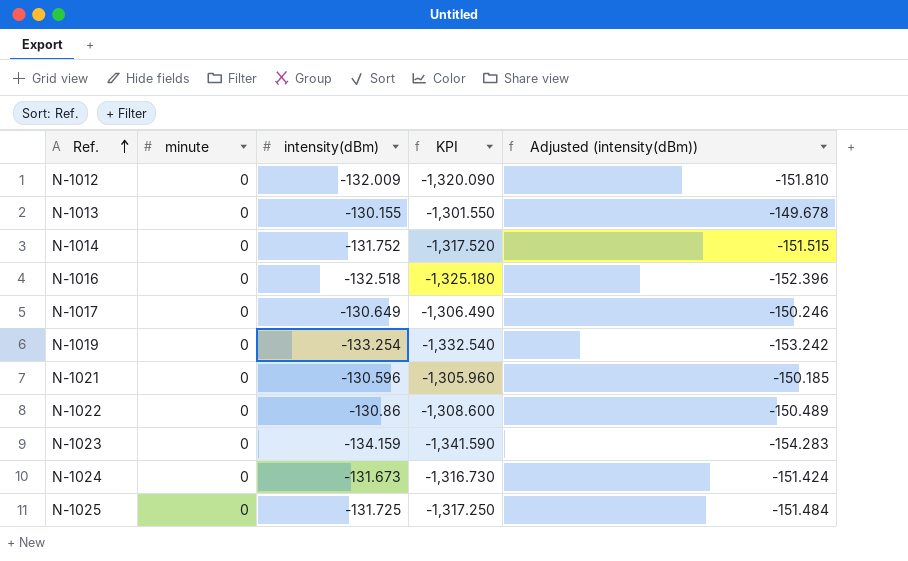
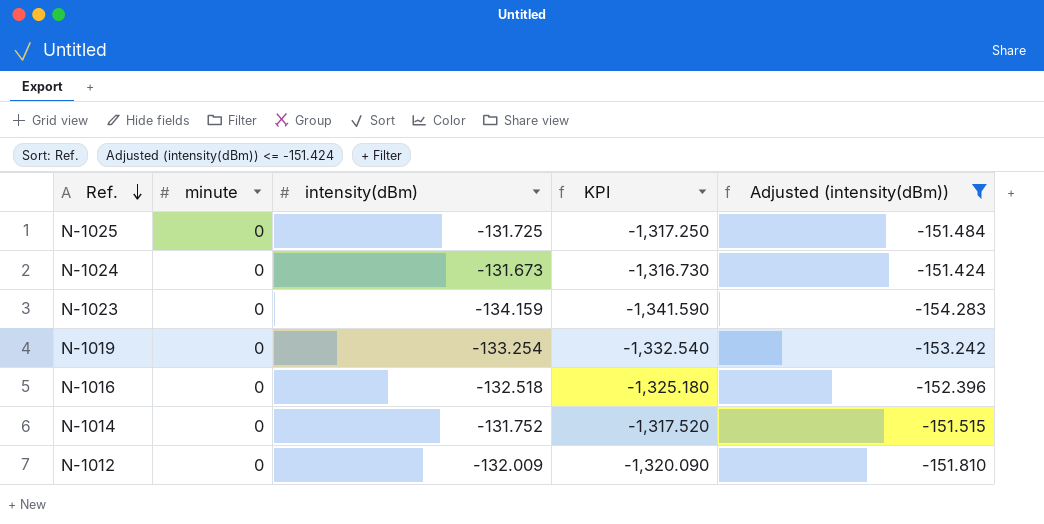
filter: none -> Adjusted (intensity(dBm)) <= -151.424
row order: Ref. ascending -> Ref. descending

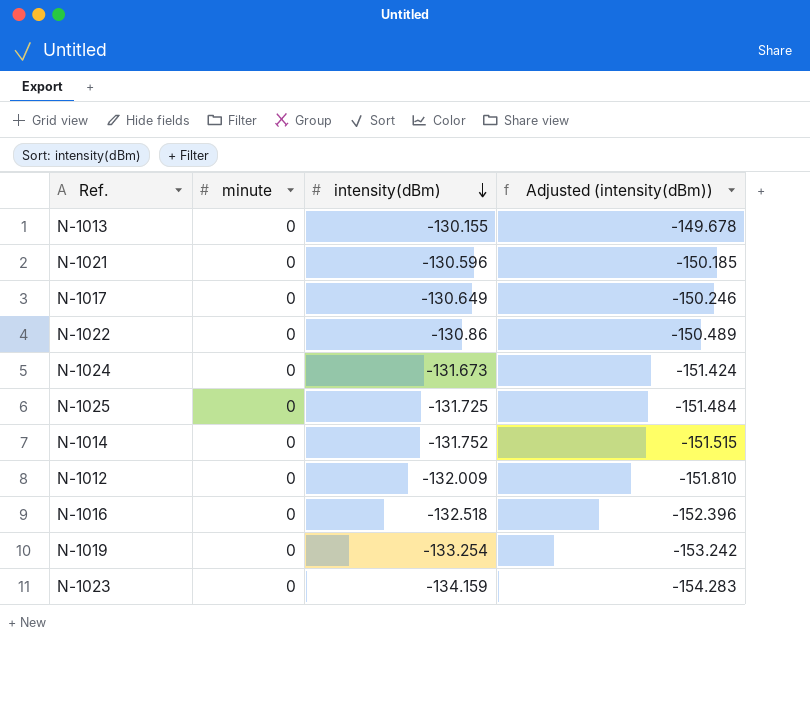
filter: Adjusted (intensity(dBm)) <= -151.424 -> none
row order: Ref. descending -> intensity(dBm) descending
column KPI | formula: [intensity(dBm)] * 10 -> none

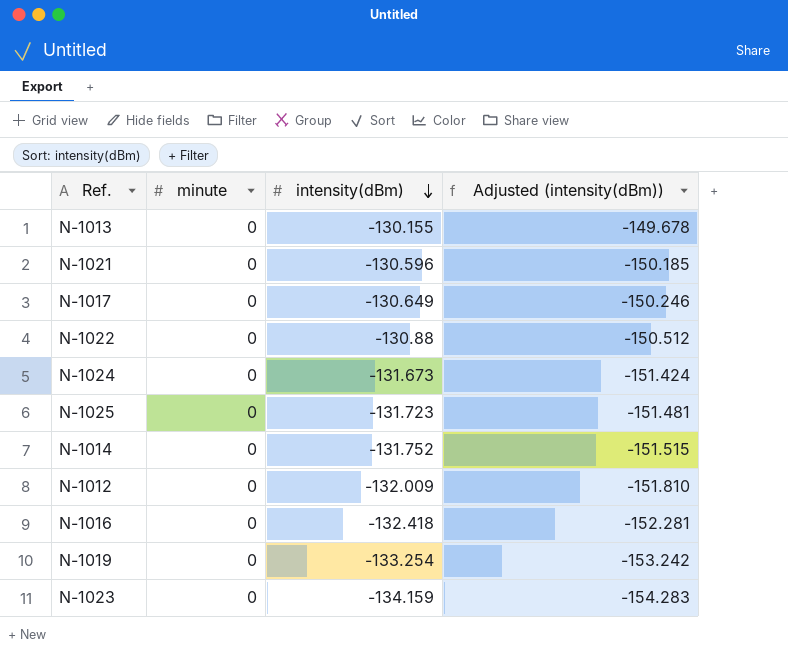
N-1022 | intensity(dBm): -130.86 -> -130.88
N-1022 | Adjusted (intensity(dBm)): -150.489 -> -150.512
N-1025 | intensity(dBm): -131.725 -> -131.723
N-1025 | Adjusted (intensity(dBm)): -151.484 -> -151.481
N-1016 | intensity(dBm): -132.518 -> -132.418
N-1016 | Adjusted (intensity(dBm)): -152.396 -> -152.281

